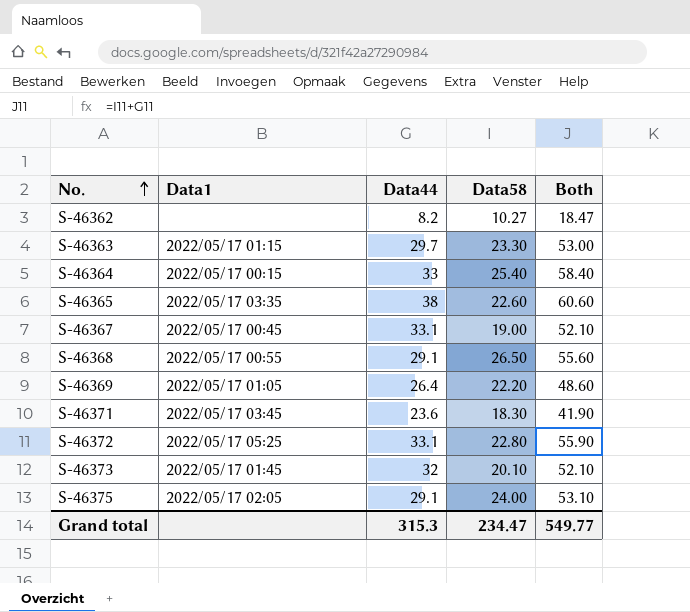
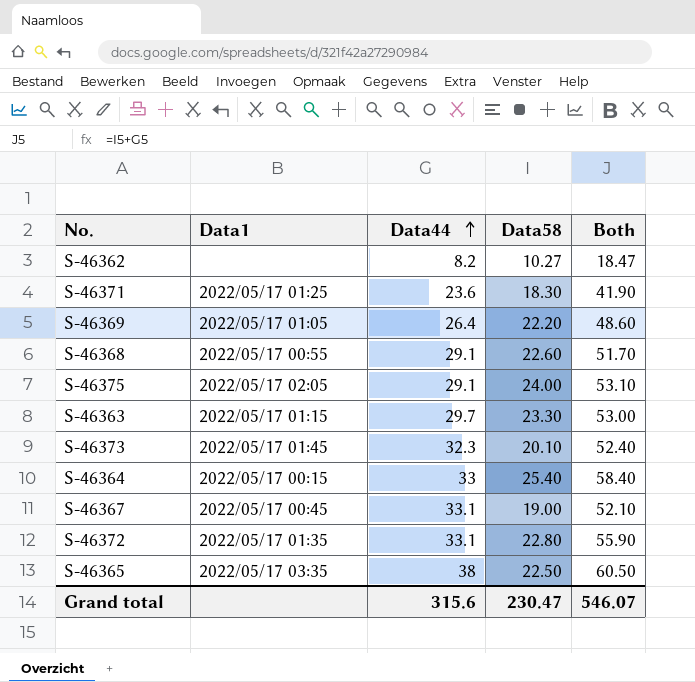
row order: No. ascending -> Data44 ascending
S-46371 | Data1: 2022/05/17 03:45 -> 2022/05/17 01:25
S-46368 | Data58: 26.50 -> 22.60
S-46368 | Both: 55.60 -> 51.70
S-46373 | Data44: 32 -> 32.3
S-46373 | Both: 52.10 -> 52.40
S-46372 | Data1: 2022/05/17 05:25 -> 2022/05/17 01:35
S-46365 | Data58: 22.60 -> 22.50
S-46365 | Both: 60.60 -> 60.50
Grand total | Data44: 315.3 -> 315.6
Grand total | Data58: 234.47 -> 230.47
Grand total | Both: 549.77 -> 546.07

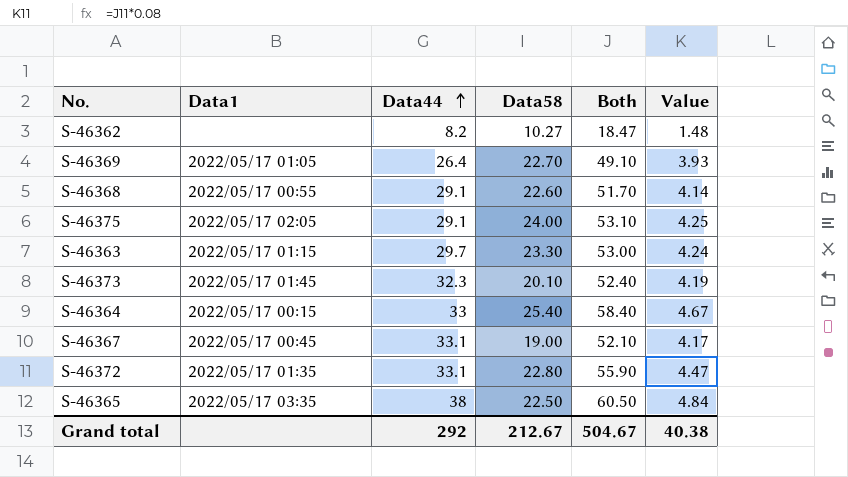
column Value | formula: none -> [Both] * 0.08
row S-46371: 2022/05/17 01:25 | 23.6 | 18.30 | 41.90 -> none
S-46369 | Data58: 22.20 -> 22.70
S-46369 | Both: 48.60 -> 49.10
Grand total | Data44: 315.6 -> 292
Grand total | Data58: 230.47 -> 212.67
Grand total | Both: 546.07 -> 504.67

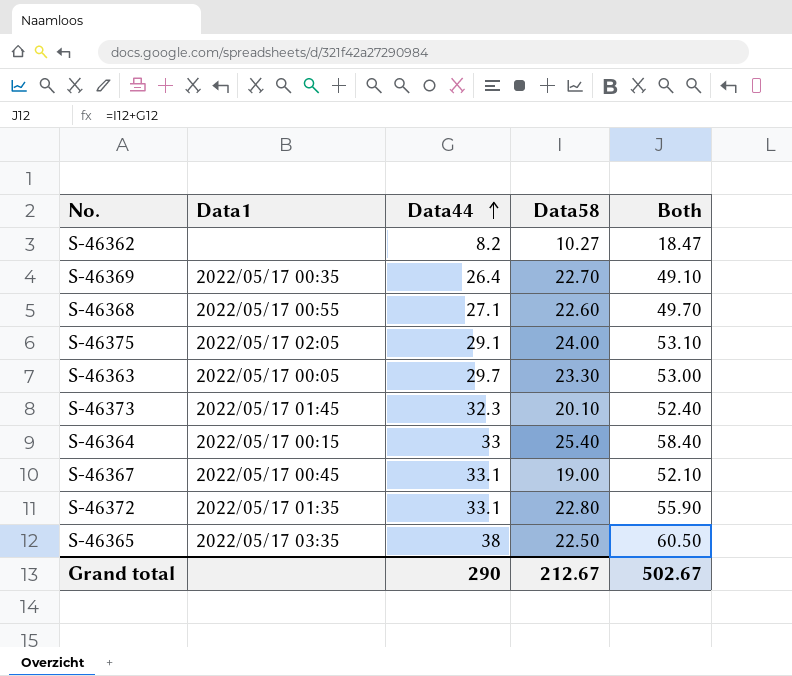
column Value | formula: [Both] * 0.08 -> none
S-46369 | Data1: 2022/05/17 01:05 -> 2022/05/17 00:35
S-46368 | Data44: 29.1 -> 27.1
S-46368 | Both: 51.70 -> 49.70
S-46363 | Data1: 2022/05/17 01:15 -> 2022/05/17 00:05
Grand total | Data44: 292 -> 290
Grand total | Both: 504.67 -> 502.67

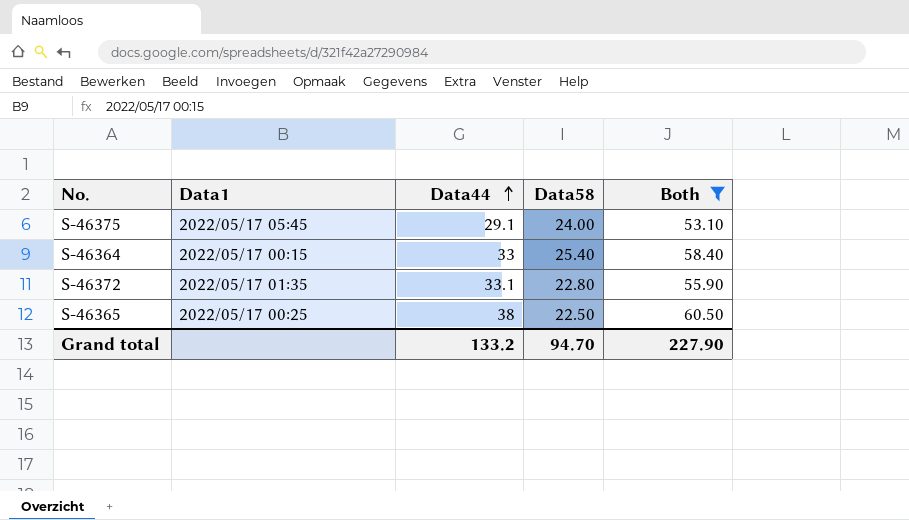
filter: none -> Both >= 53.10
S-46375 | Data1: 2022/05/17 02:05 -> 2022/05/17 05:45
S-46365 | Data1: 2022/05/17 03:35 -> 2022/05/17 00:25
Grand total | Data44: 290 -> 133.2
Grand total | Data58: 212.67 -> 94.70
Grand total | Both: 502.67 -> 227.90

